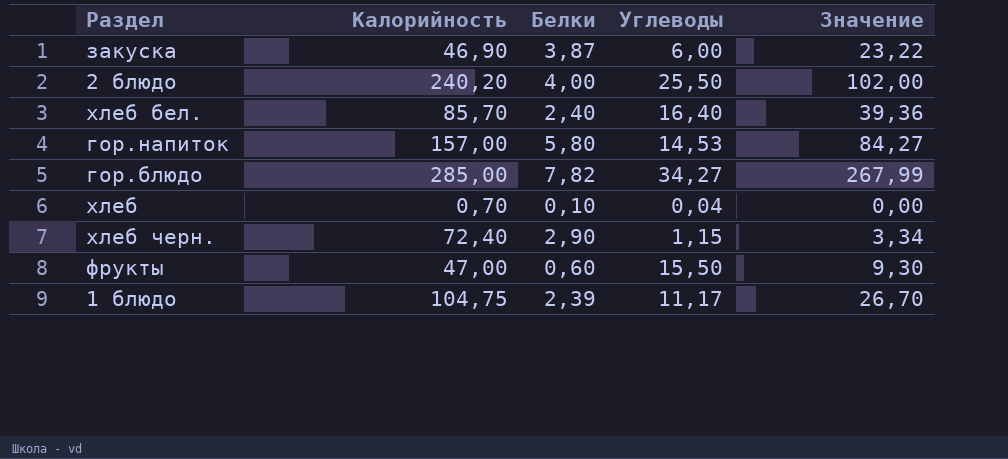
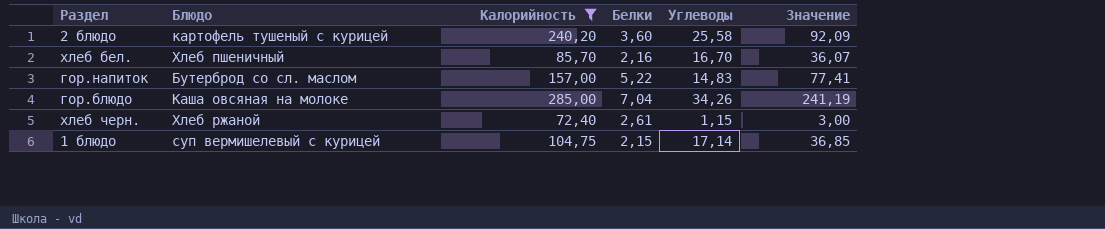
filter: none -> Калорийность >= 72,40
column Блюдо | position: none -> 2
2 блюдо | Белки: 4,00 -> 3,60
2 блюдо | Углеводы: 25,50 -> 25,58
2 блюдо | Значение: 102,00 -> 92,09
хлеб бел. | Белки: 2,40 -> 2,16
хлеб бел. | Углеводы: 16,40 -> 16,70
хлеб бел. | Значение: 39,36 -> 36,07
гор.напиток | Белки: 5,80 -> 5,22
гор.напиток | Углеводы: 14,53 -> 14,83
гор.напиток | Значение: 84,27 -> 77,41
гор.блюдо | Белки: 7,82 -> 7,04
гор.блюдо | Углеводы: 34,27 -> 34,26
гор.блюдо | Значение: 267,99 -> 241,19
хлеб черн. | Белки: 2,90 -> 2,61
хлеб черн. | Значение: 3,34 -> 3,00
1 блюдо | Белки: 2,39 -> 2,15
1 блюдо | Углеводы: 11,17 -> 17,14
1 блюдо | Значение: 26,70 -> 36,85

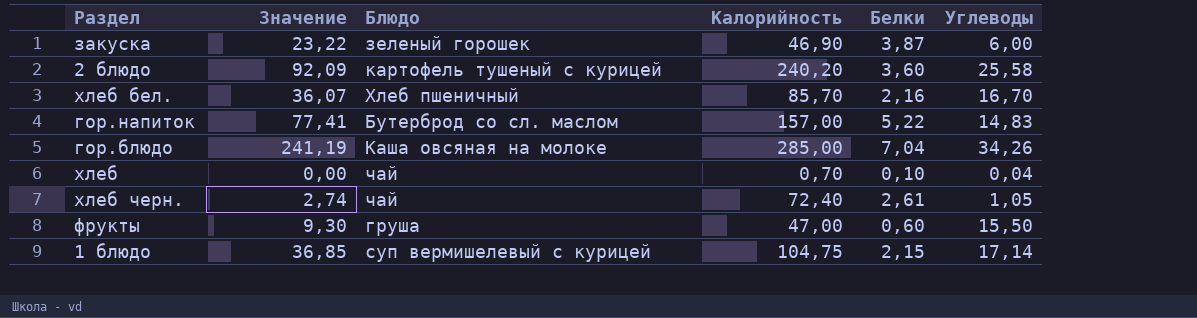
filter: Калорийность >= 72,40 -> none
column Значение | position: 6 -> 2
хлеб черн. | Значение: 3,00 -> 2,74
хлеб черн. | Блюдо: Хлеб ржаной -> чай
хлеб черн. | Углеводы: 1,15 -> 1,05

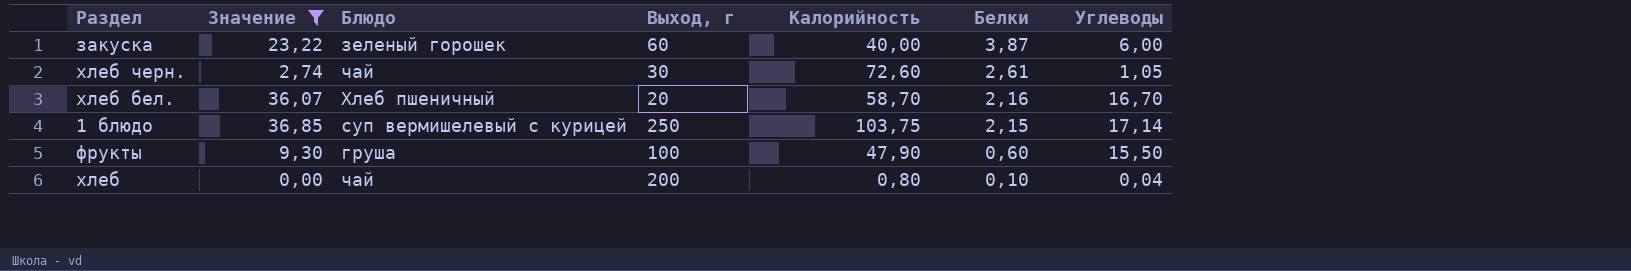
filter: none -> Значение <= 36,85
row order: none -> Белки descending
column Выход, г | position: none -> 4
закуска | Калорийность: 46,90 -> 40,00
хлеб черн. | Калорийность: 72,40 -> 72,60
хлеб бел. | Калорийность: 85,70 -> 58,70
1 блюдо | Калорийность: 104,75 -> 103,75
фрукты | Калорийность: 47,00 -> 47,90
хлеб | Калорийность: 0,70 -> 0,80

